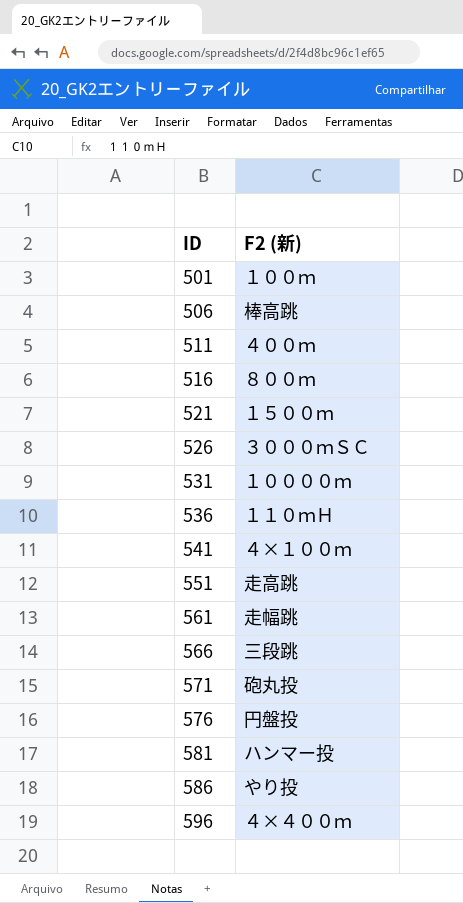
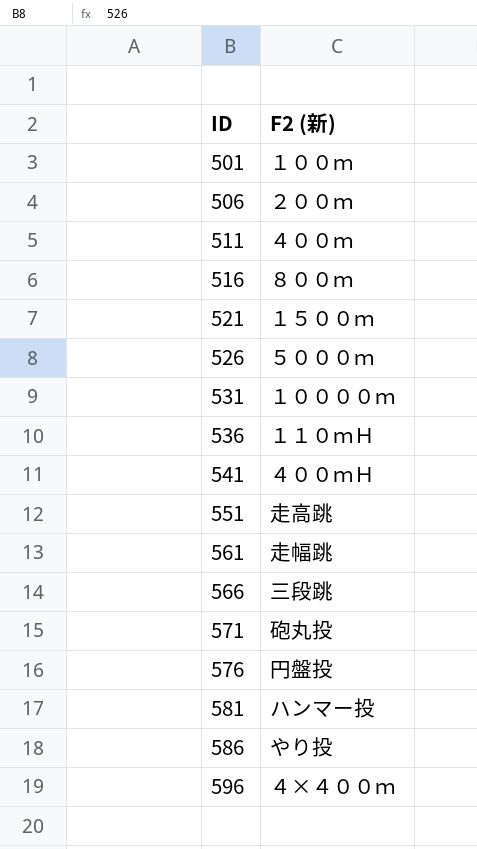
506 | F2 (新): 棒高跳 -> ２００ｍ
526 | F2 (新): ３０００ｍＳＣ -> ５０００ｍ
541 | F2 (新): ４×１００ｍ -> ４００ｍＨ

